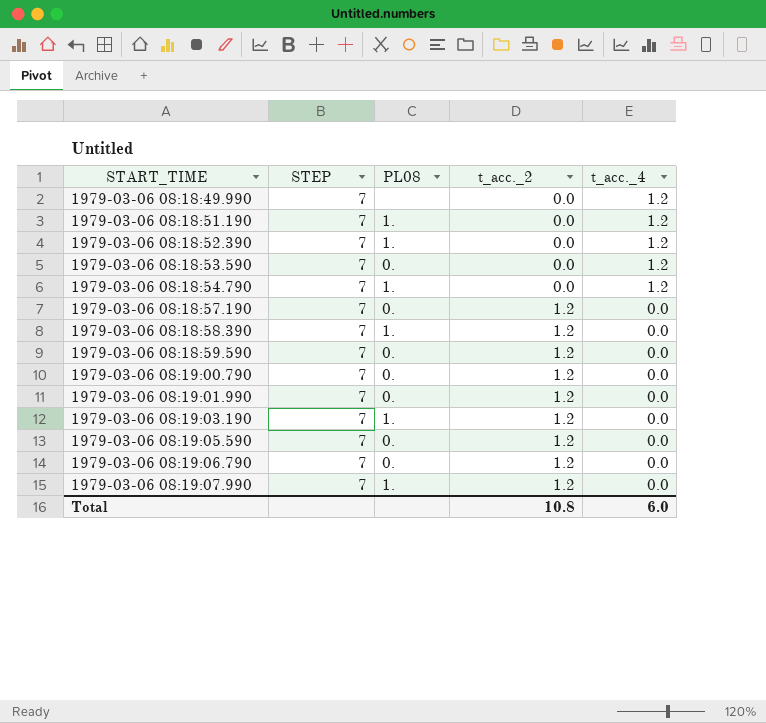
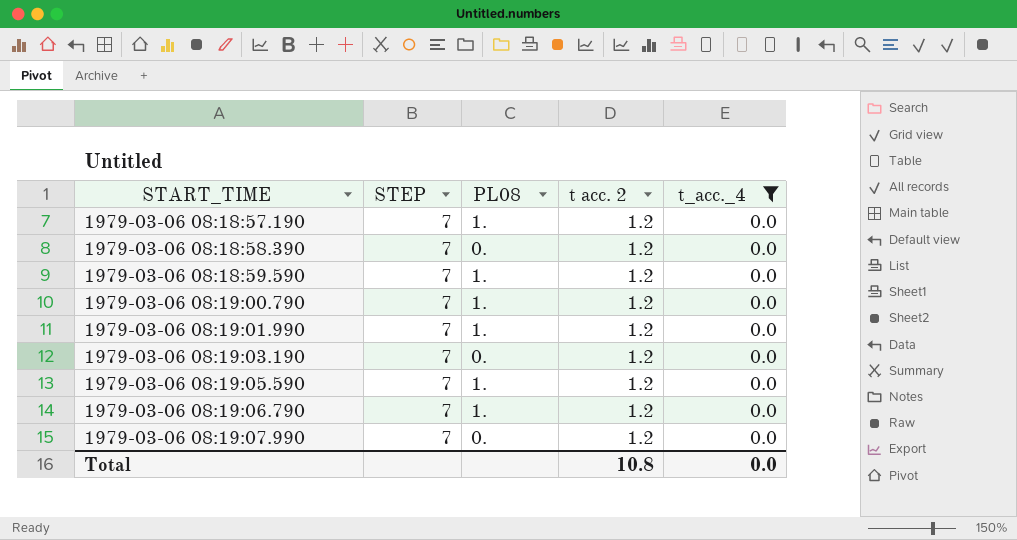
filter: none -> t_acc._4 = 0.0
column name: t_acc._2 -> t acc. 2
1979-03-06 08:18:57.190 | PL08: 0. -> 1.
1979-03-06 08:18:58.390 | PL08: 1. -> 0.
1979-03-06 08:18:59.590 | PL08: 0. -> 1.
1979-03-06 08:19:00.790 | PL08: 0. -> 1.
1979-03-06 08:19:01.990 | PL08: 0. -> 1.
1979-03-06 08:19:03.190 | PL08: 1. -> 0.
1979-03-06 08:19:05.590 | PL08: 0. -> 1.
1979-03-06 08:19:06.790 | PL08: 0. -> 1.
1979-03-06 08:19:07.990 | PL08: 1. -> 0.
Total | t_acc._4: 6.0 -> 0.0

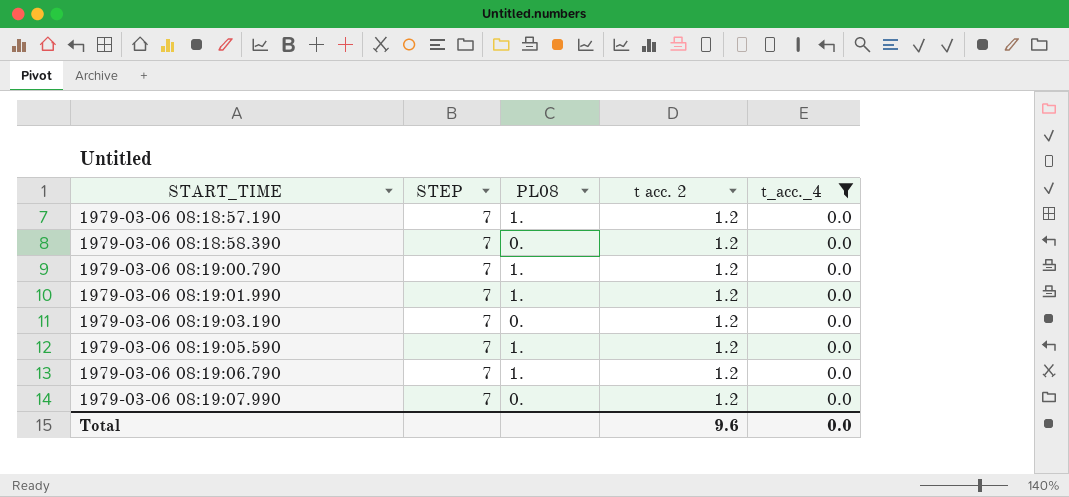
row 1979-03-06 08:18:59.590: 7 | 1. | 1.2 | 0.0 -> none
Total | t acc. 2: 10.8 -> 9.6

